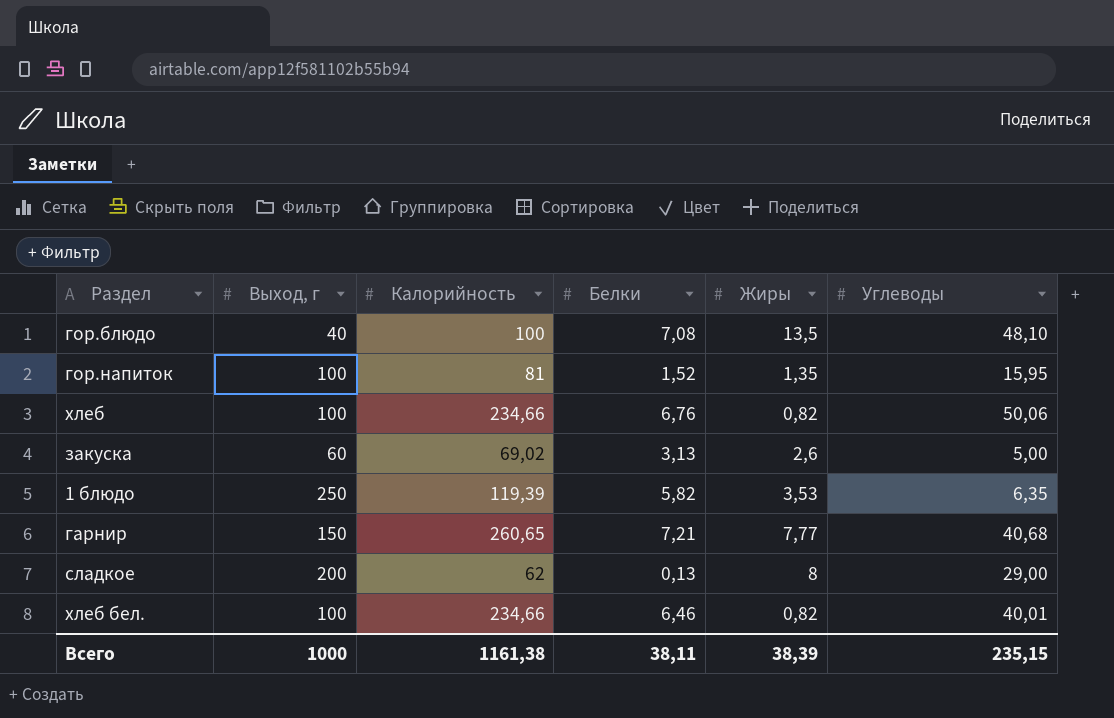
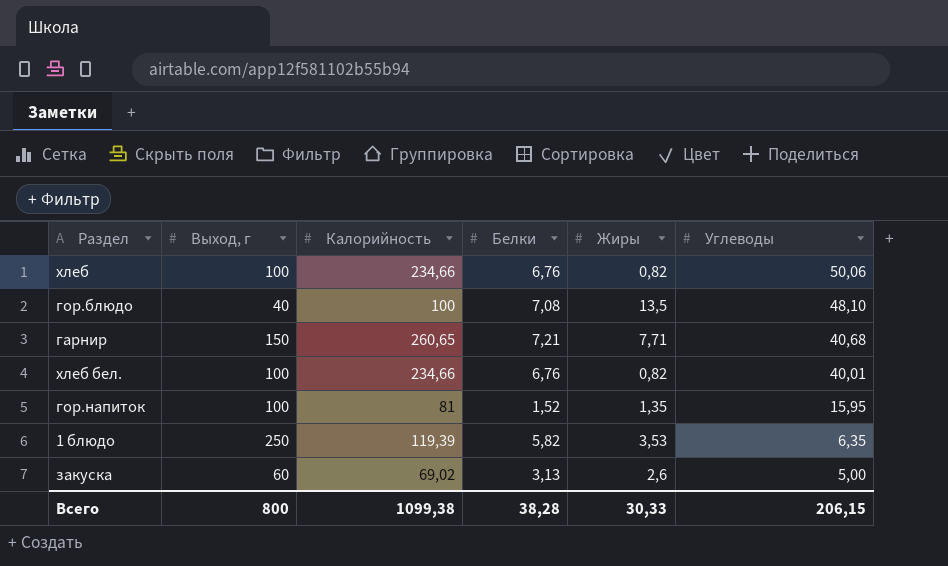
row order: none -> Углеводы descending
row сладкое: 200 | 62 | 0,13 | 8 | 29,00 -> none
гарнир | Жиры: 7,77 -> 7,71
хлеб бел. | Белки: 6,46 -> 6,76
Всего | Выход, г: 1000 -> 800
Всего | Калорийность: 1161,38 -> 1099,38
Всего | Белки: 38,11 -> 38,28
Всего | Жиры: 38,39 -> 30,33
Всего | Углеводы: 235,15 -> 206,15

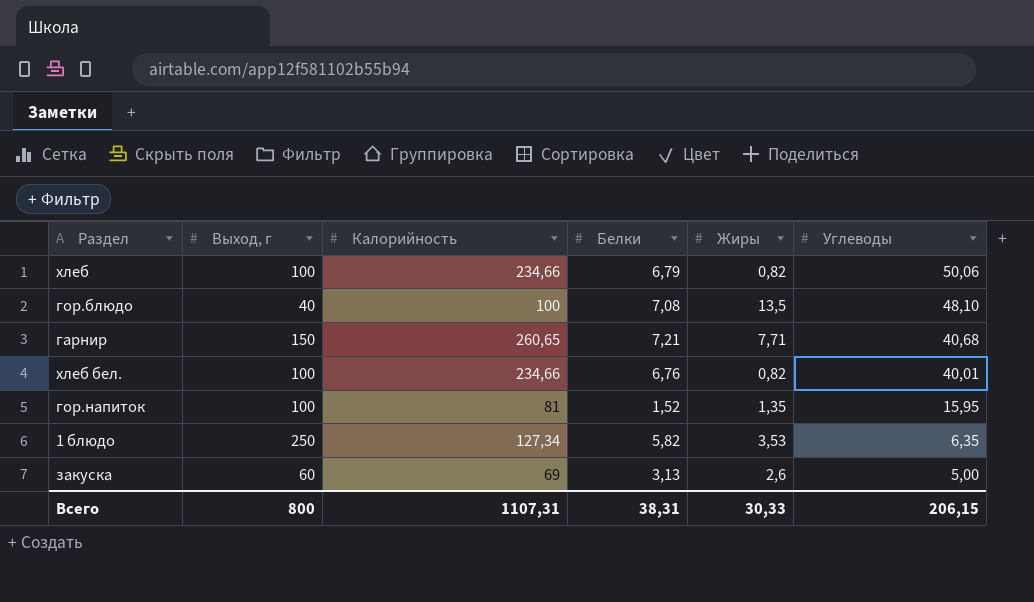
хлеб | Белки: 6,76 -> 6,79
1 блюдо | Калорийность: 119,39 -> 127,34
закуска | Калорийность: 69,02 -> 69
Всего | Калорийность: 1099,38 -> 1107,31
Всего | Белки: 38,28 -> 38,31

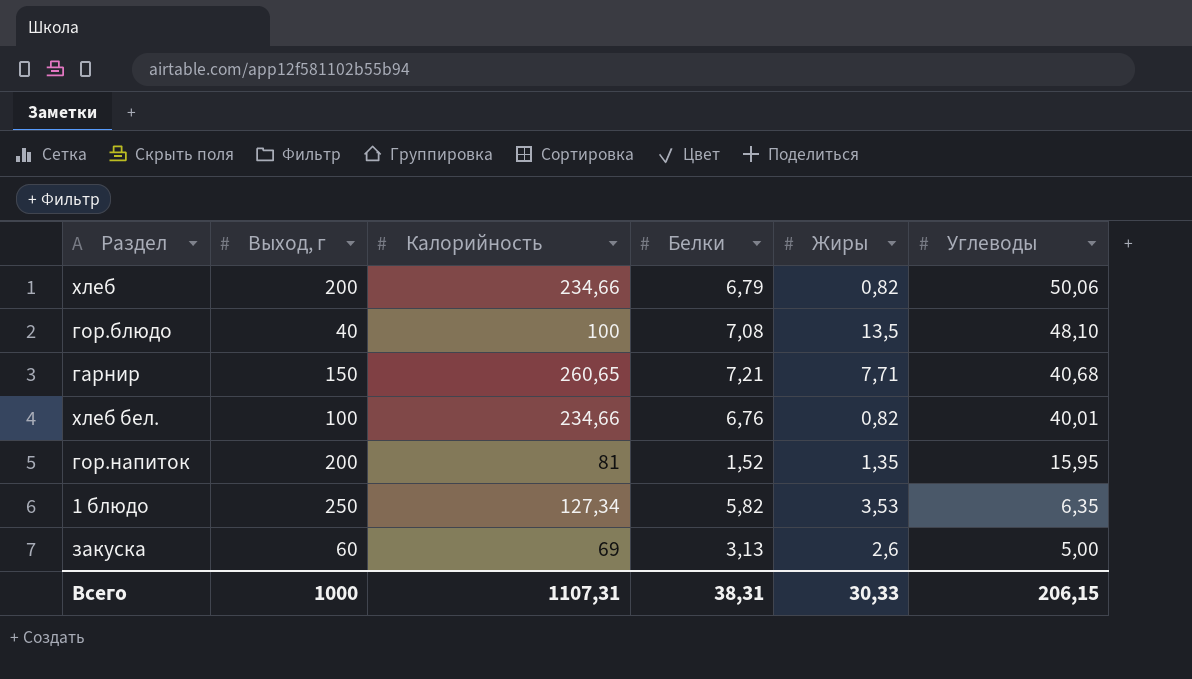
хлеб | Выход, г: 100 -> 200
гор.напиток | Выход, г: 100 -> 200
Всего | Выход, г: 800 -> 1000

